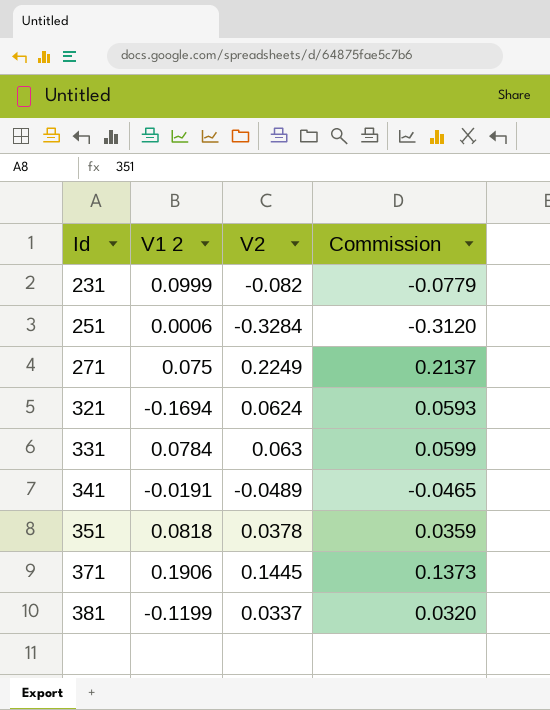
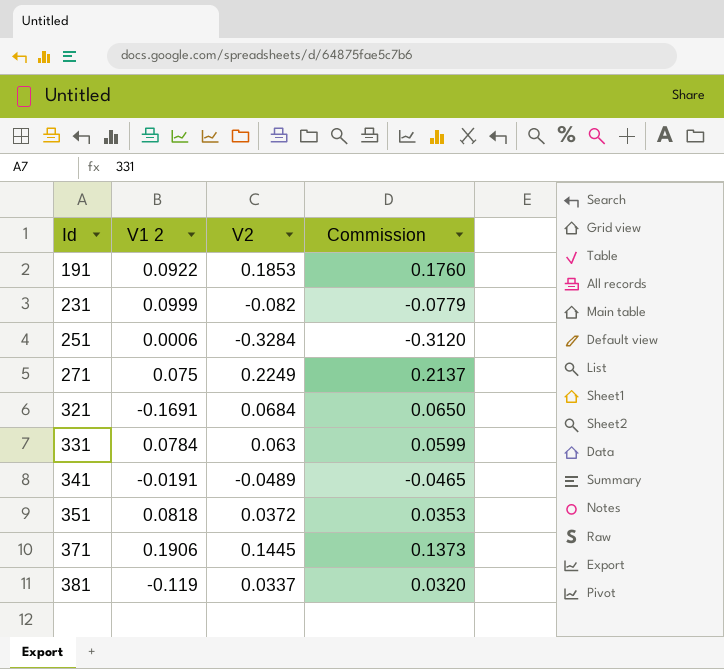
row 191: none -> 0.0922 | 0.1853 | 0.1760
321 | V1 2: -0.1694 -> -0.1691
321 | V2: 0.0624 -> 0.0684
321 | Commission: 0.0593 -> 0.0650
351 | V2: 0.0378 -> 0.0372
351 | Commission: 0.0359 -> 0.0353
381 | V1 2: -0.1199 -> -0.119

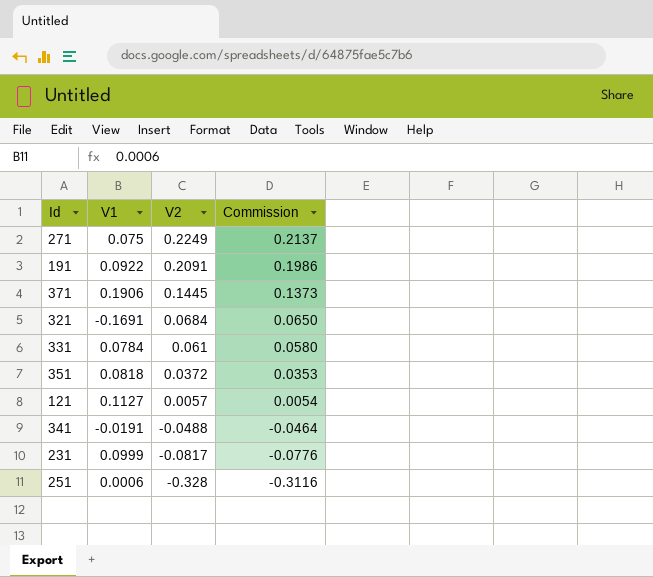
row order: Id ascending -> V2 descending
column name: V1 2 -> V1
row 381: -0.119 | 0.0337 | 0.0320 -> none
191 | V2: 0.1853 -> 0.2091
191 | Commission: 0.1760 -> 0.1986
331 | V2: 0.063 -> 0.061
331 | Commission: 0.0599 -> 0.0580
row 121: none -> 0.1127 | 0.0057 | 0.0054
341 | V2: -0.0489 -> -0.0488
341 | Commission: -0.0465 -> -0.0464
231 | V2: -0.082 -> -0.0817
231 | Commission: -0.0779 -> -0.0776
251 | V2: -0.3284 -> -0.328
251 | Commission: -0.3120 -> -0.3116

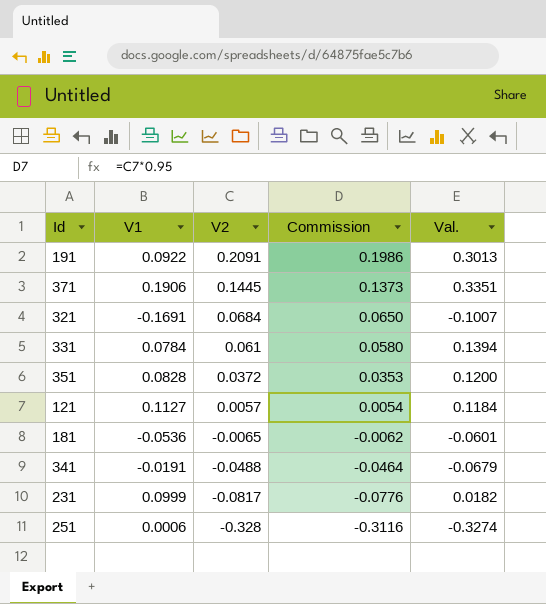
column Val. | formula: none -> [V1] + [V2]
row 271: 0.075 | 0.2249 | 0.2137 -> none
351 | V1: 0.0818 -> 0.0828
row 181: none -> -0.0536 | -0.0065 | -0.0062 | -0.0601

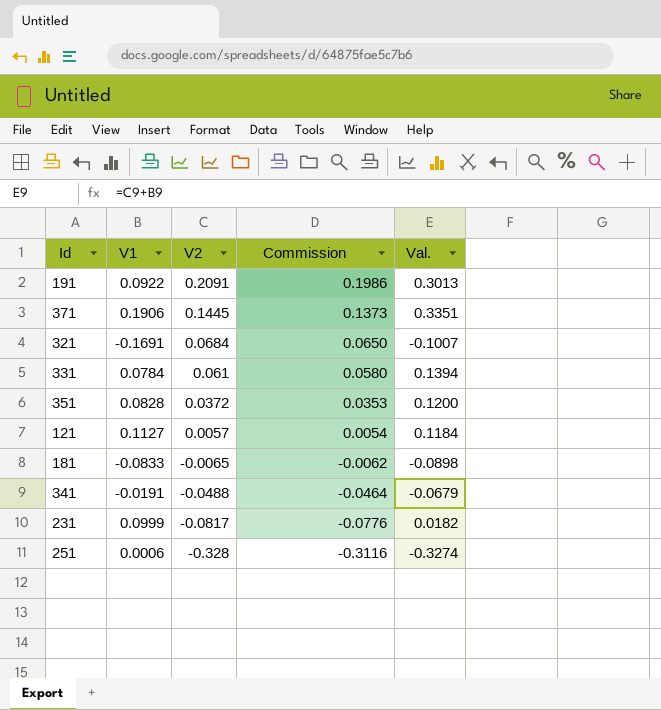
181 | V1: -0.0536 -> -0.0833
181 | Val.: -0.0601 -> -0.0898

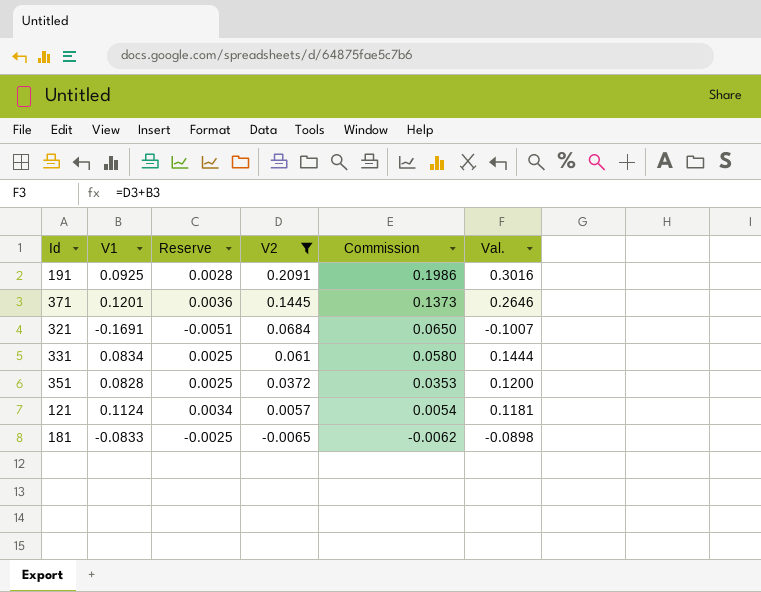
filter: none -> V2 >= -0.0065
column Reserve | formula: none -> [V1] * 0.03
191 | V1: 0.0922 -> 0.0925
191 | Val.: 0.3013 -> 0.3016
371 | V1: 0.1906 -> 0.1201
371 | Val.: 0.3351 -> 0.2646
331 | V1: 0.0784 -> 0.0834
331 | Val.: 0.1394 -> 0.1444
121 | V1: 0.1127 -> 0.1124
121 | Val.: 0.1184 -> 0.1181

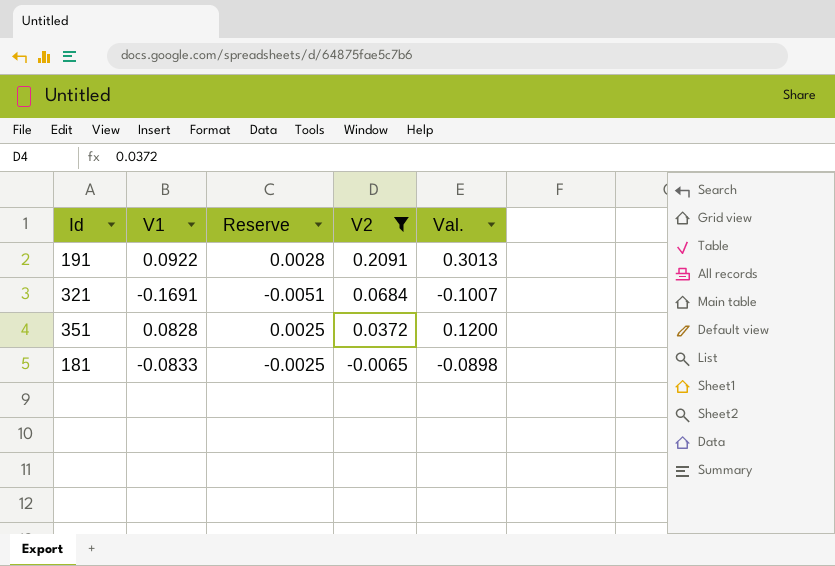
column Commission | formula: [V2] * 0.95 -> none
row 371: 0.1201 | 0.0036 | 0.1445 | 0.1373 | 0.2646 -> none
row 331: 0.0834 | 0.0025 | 0.061 | 0.0580 | 0.1444 -> none
row 121: 0.1124 | 0.0034 | 0.0057 | 0.0054 | 0.1181 -> none
191 | V1: 0.0925 -> 0.0922
191 | Val.: 0.3016 -> 0.3013

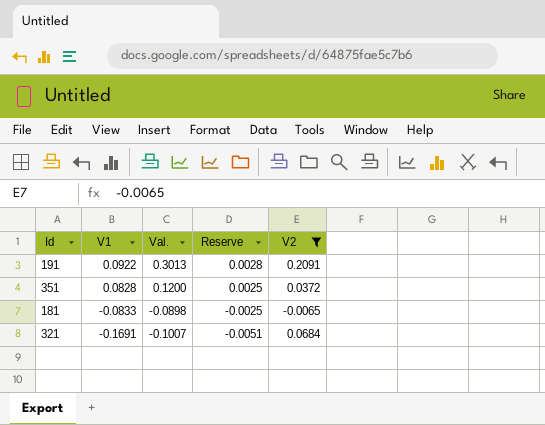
row order: V2 descending -> V1 descending
column Val. | position: 5 -> 3

